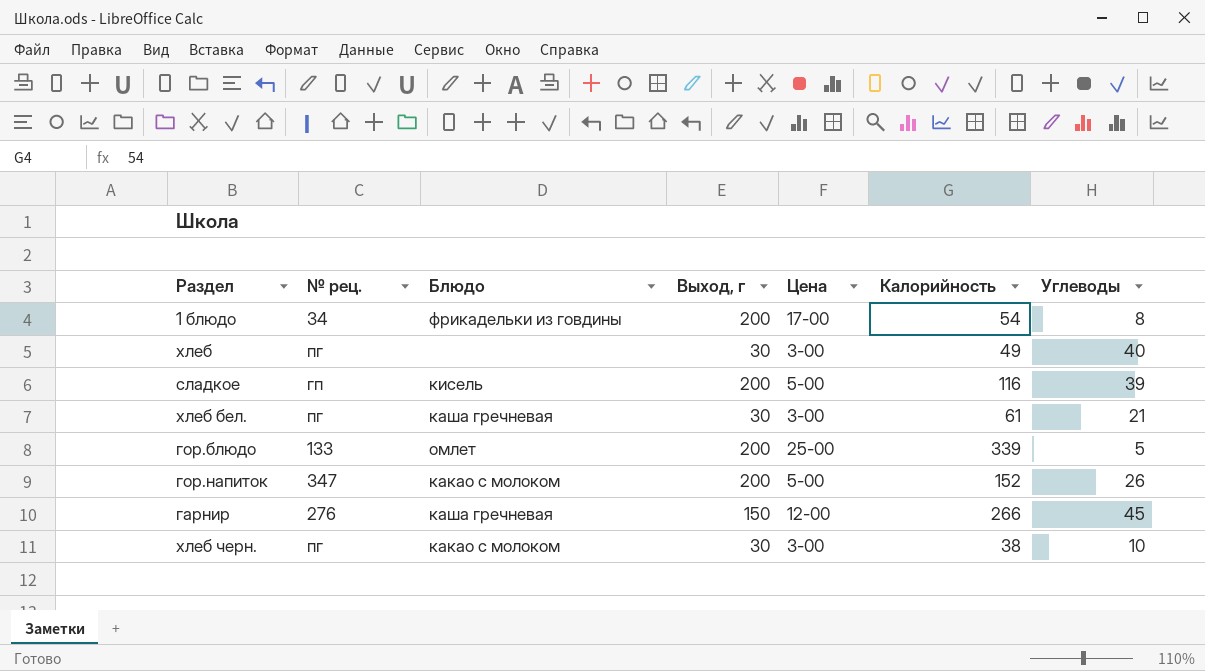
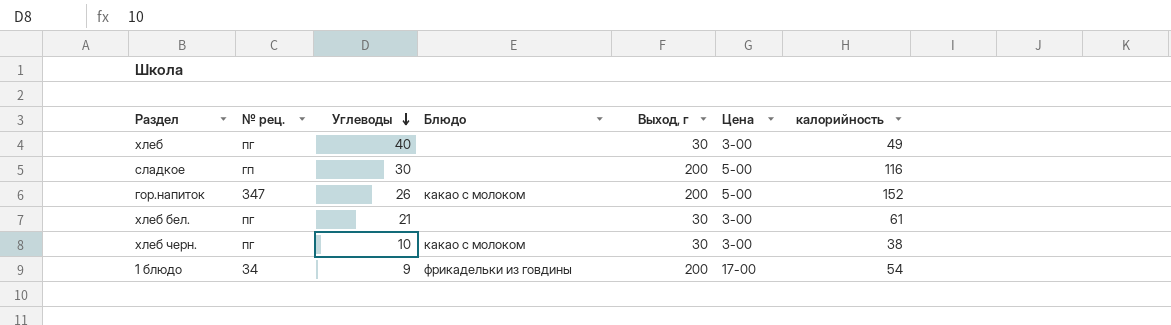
row order: none -> Углеводы descending
column Углеводы | position: 7 -> 3
column name: Калорийность -> калорийность
row гор.блюдо: 133 | омлет | 200 | 25-00 | 339 | 5 -> none
row гарнир: 276 | каша гречневая | 150 | 12-00 | 266 | 45 -> none
сладкое | Углеводы: 39 -> 30
сладкое | Блюдо: кисель -> none
хлеб бел. | Блюдо: каша гречневая -> none
1 блюдо | Углеводы: 8 -> 9

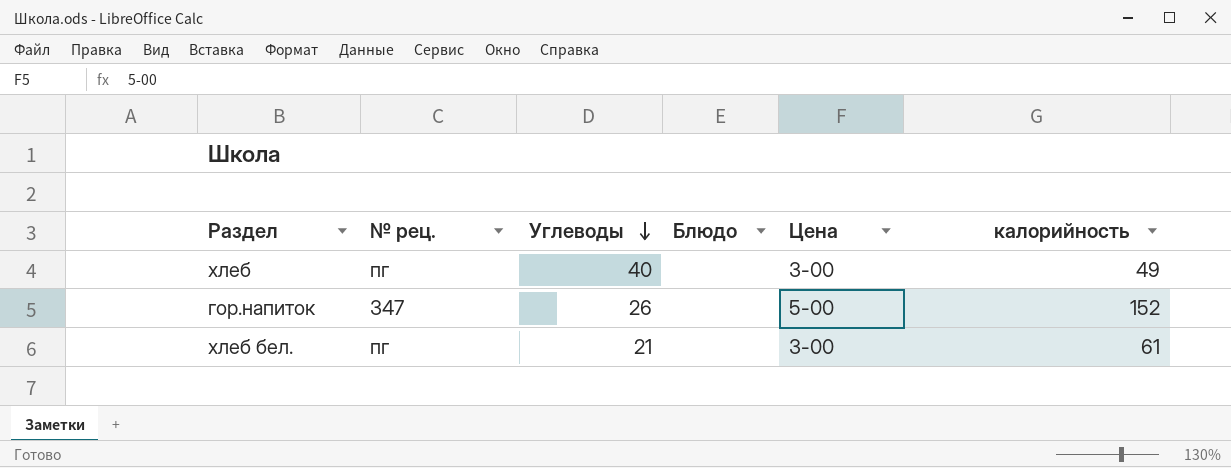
column Выход, г | position: 5 -> none
row сладкое: гп | 30 | none | 200 | 5-00 | 116 -> none
row хлеб черн.: пг | 10 | какао с молоком | 30 | 3-00 | 38 -> none
row 1 блюдо: 34 | 9 | фрикадельки из говдины | 200 | 17-00 | 54 -> none
гор.напиток | Блюдо: какао с молоком -> none

